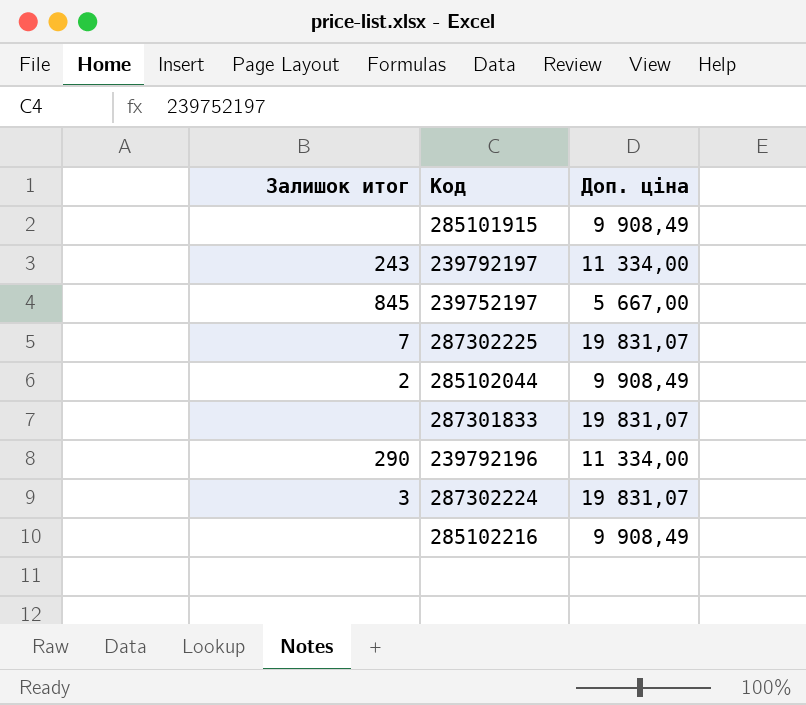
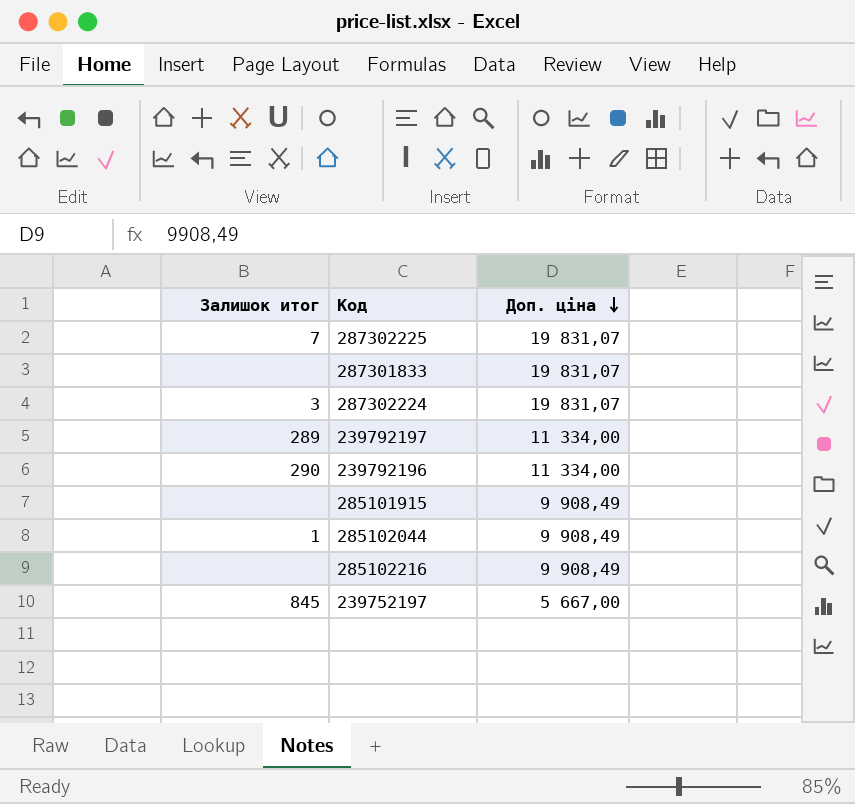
row order: none -> Доп. ціна descending
239792197 | Залишок итог: 243 -> 289
285102044 | Залишок итог: 2 -> 1

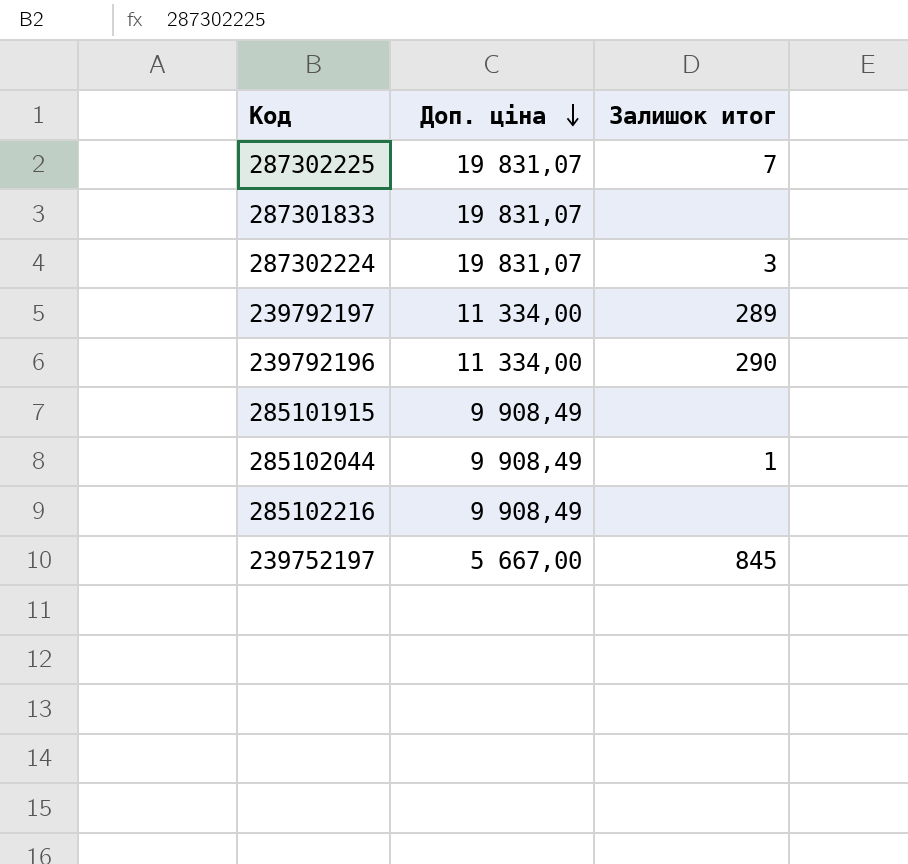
column Залишок итог | position: 1 -> 3

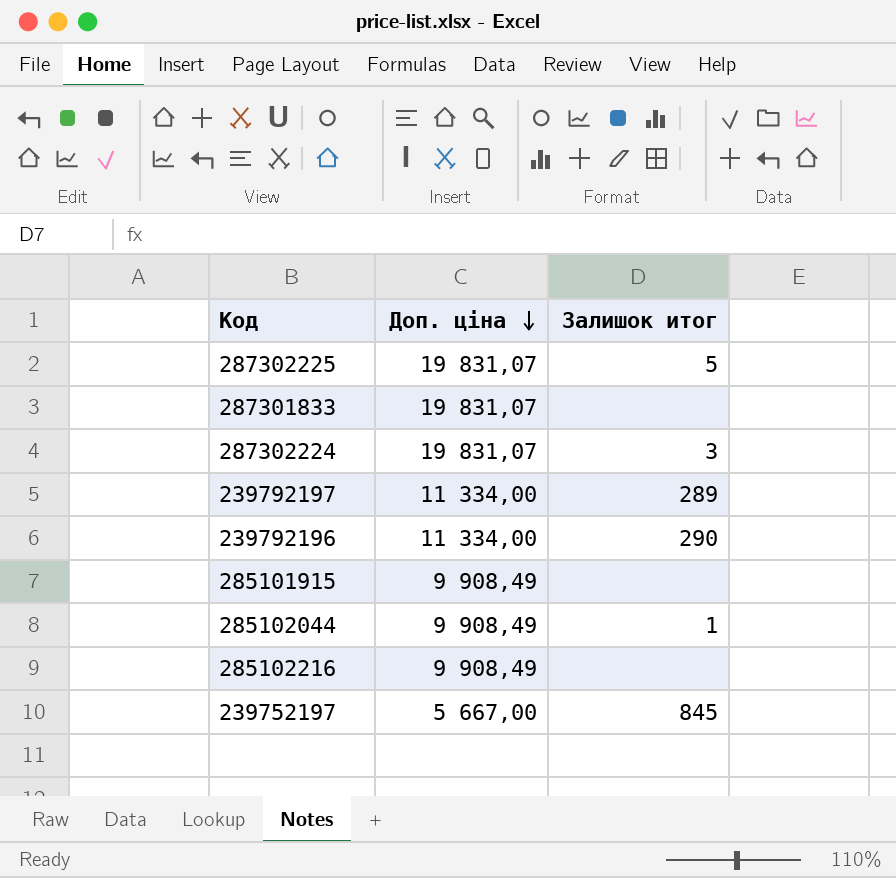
287302225 | Залишок итог: 7 -> 5

